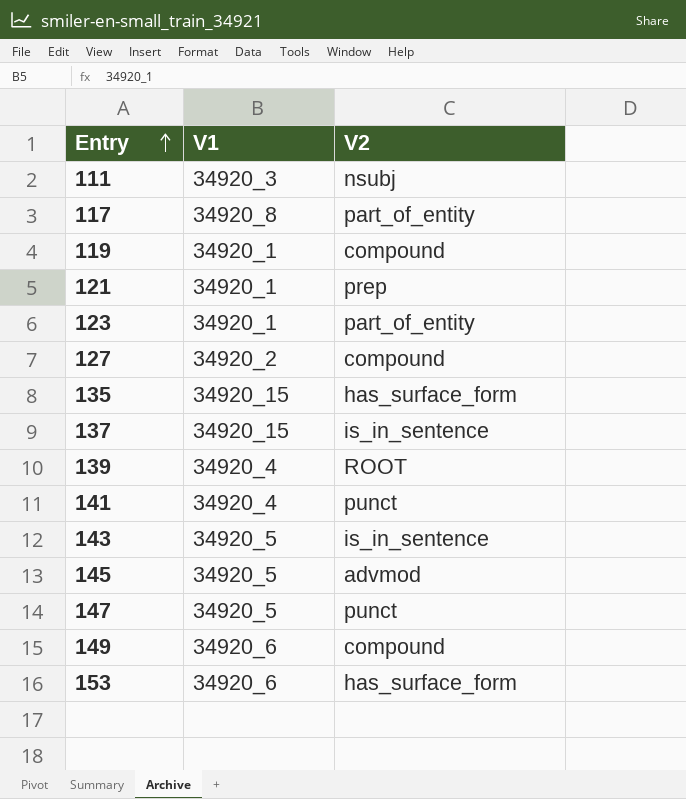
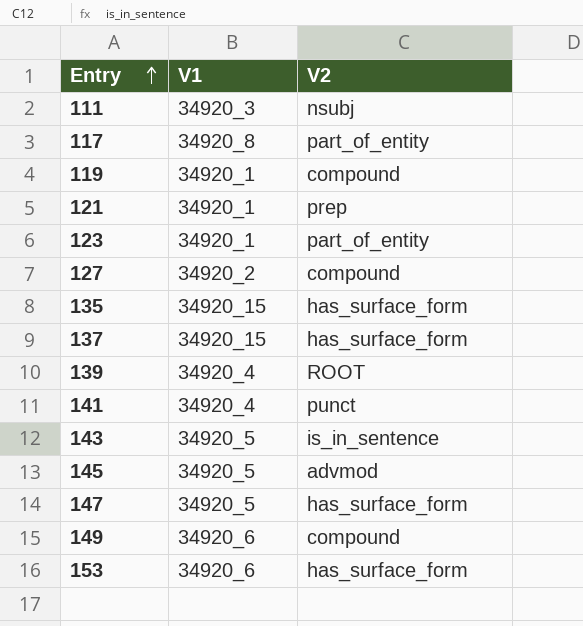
137 | V2: is_in_sentence -> has_surface_form
147 | V2: punct -> has_surface_form

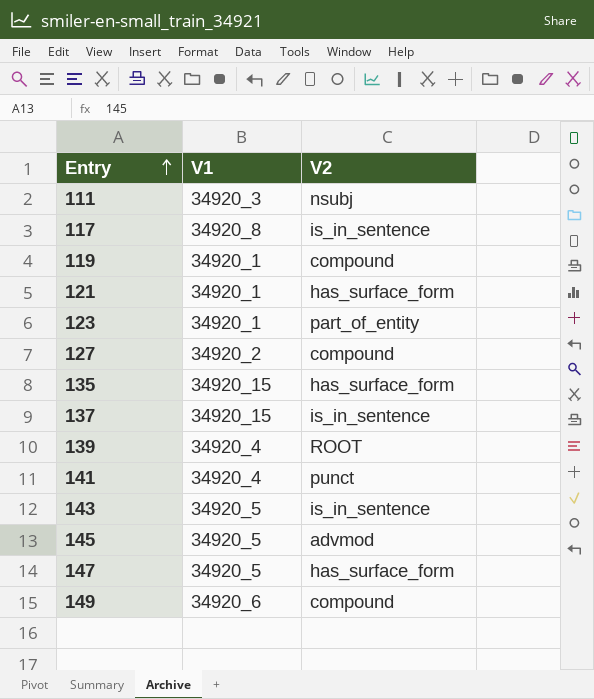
row 153: 34920_6 | has_surface_form -> none
117 | V2: part_of_entity -> is_in_sentence
121 | V2: prep -> has_surface_form
137 | V2: has_surface_form -> is_in_sentence

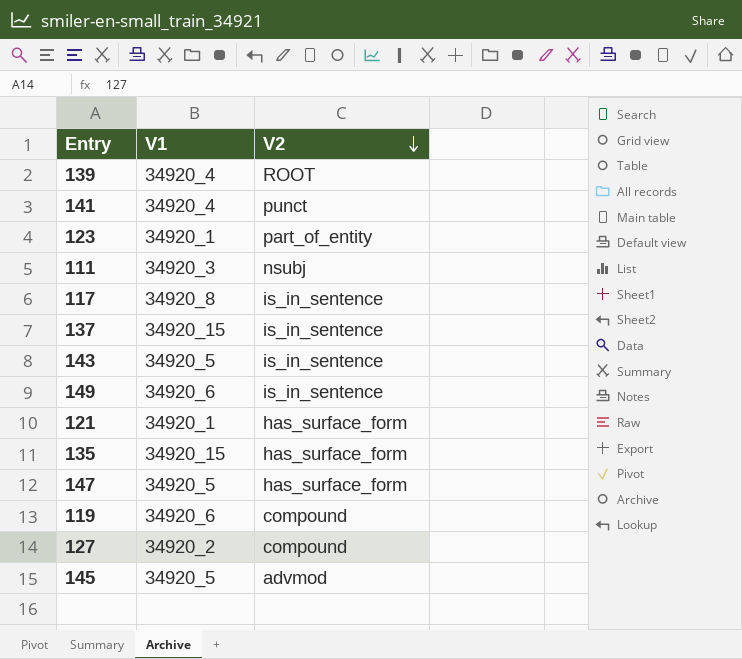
row order: Entry ascending -> V2 descending
149 | V2: compound -> is_in_sentence
119 | V1: 34920_1 -> 34920_6

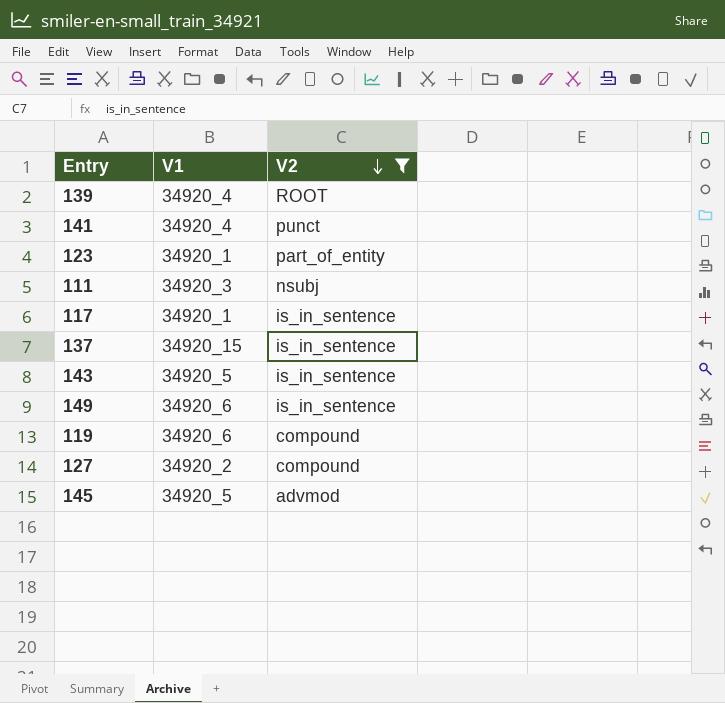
filter: none -> V2 != has_surface_form
117 | V1: 34920_8 -> 34920_1

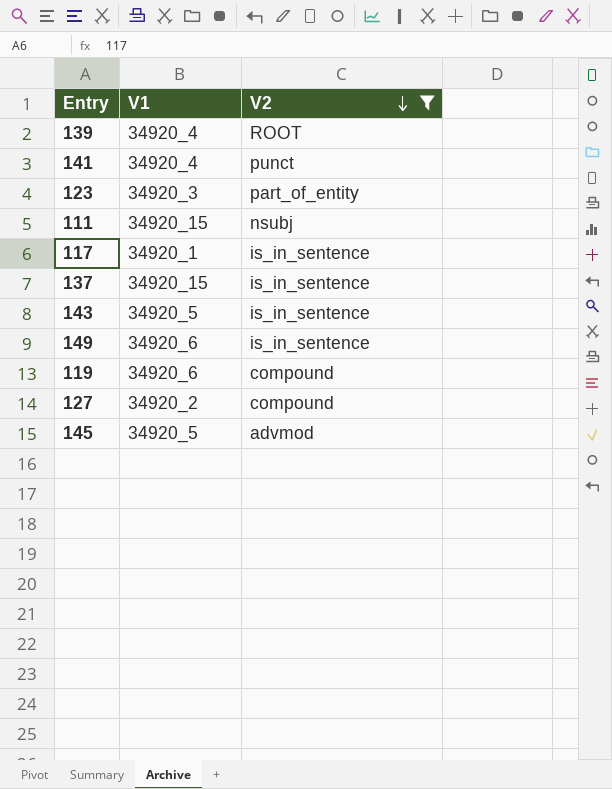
123 | V1: 34920_1 -> 34920_3
111 | V1: 34920_3 -> 34920_15

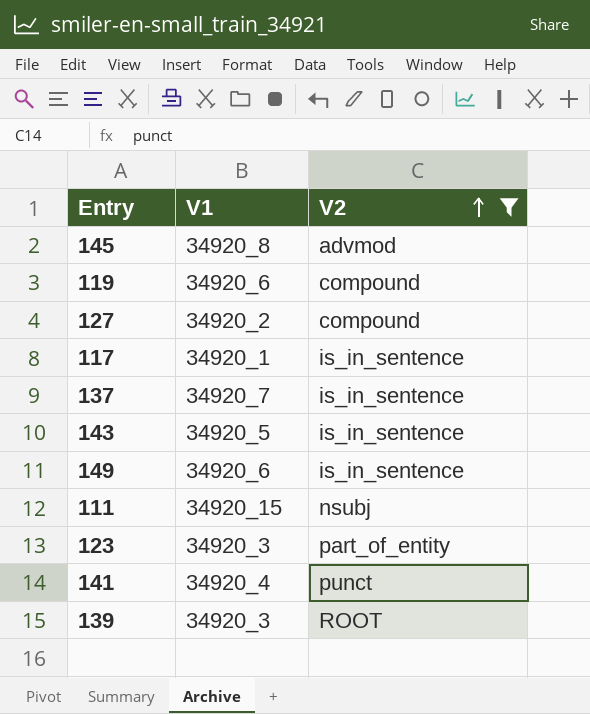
row order: V2 descending -> V2 ascending
145 | V1: 34920_5 -> 34920_8
137 | V1: 34920_15 -> 34920_7
139 | V1: 34920_4 -> 34920_3

